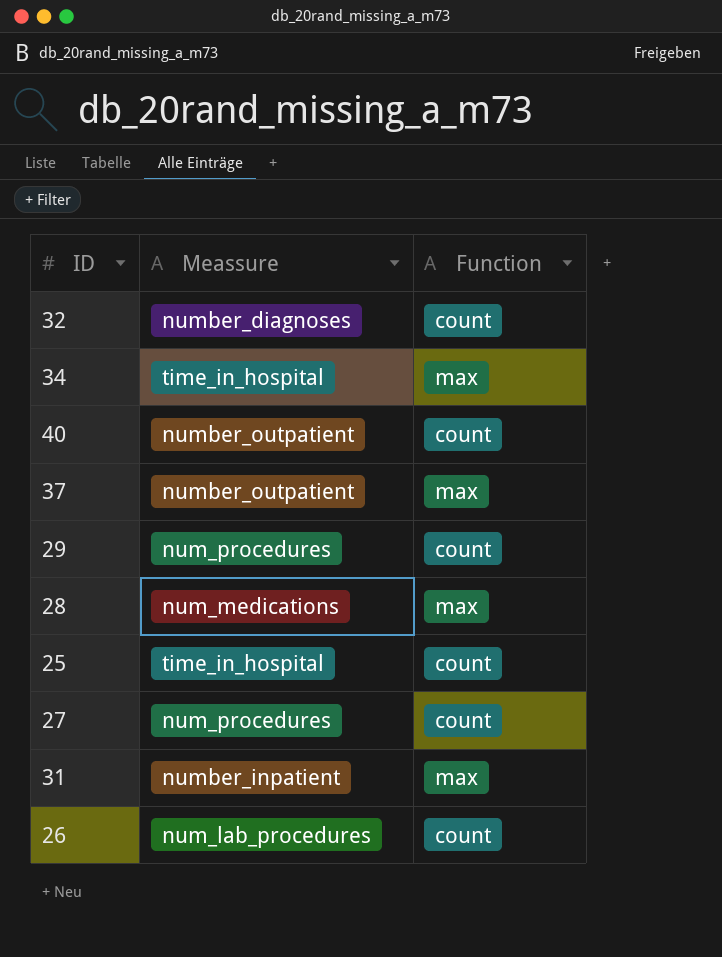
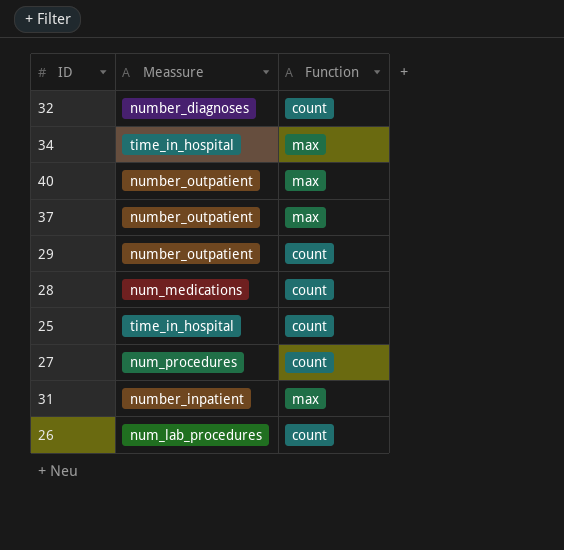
40 | Function: count -> max
29 | Meassure: num_procedures -> number_outpatient
28 | Function: max -> count

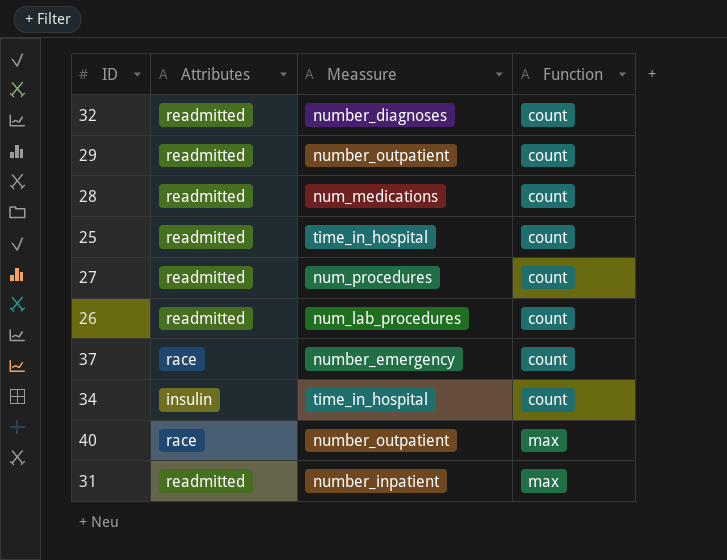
row order: none -> Function ascending
column Attributes | position: none -> 2
37 | Meassure: number_outpatient -> number_emergency
37 | Function: max -> count
34 | Function: max -> count

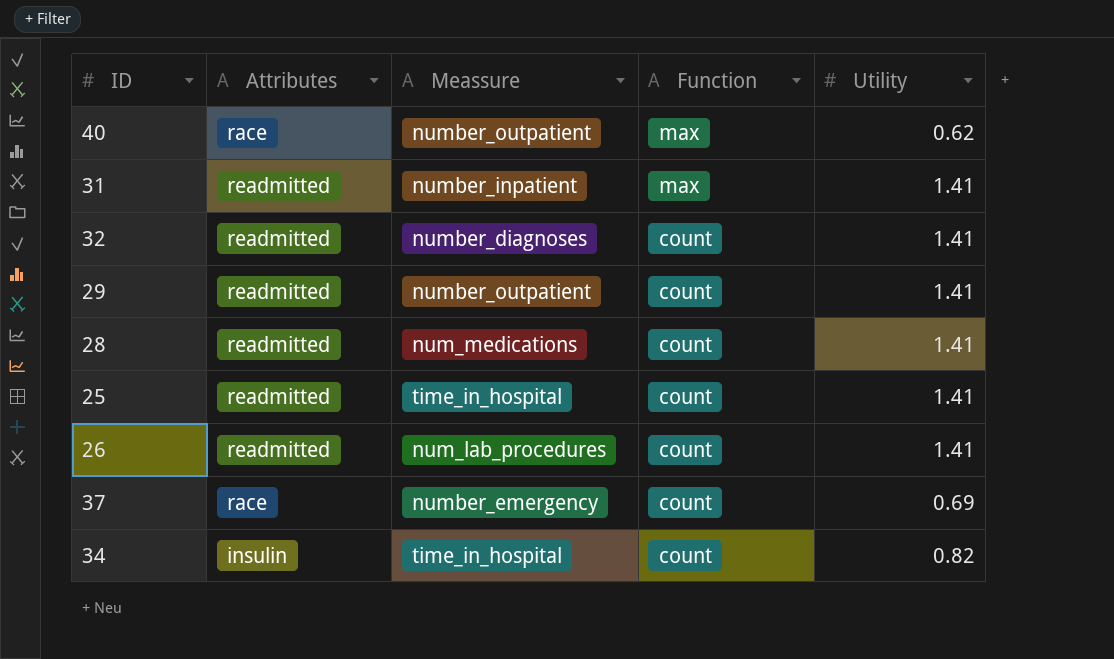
row order: Function ascending -> Function descending
column Utility | position: none -> 5
row 27: readmitted | num_procedures | count -> none

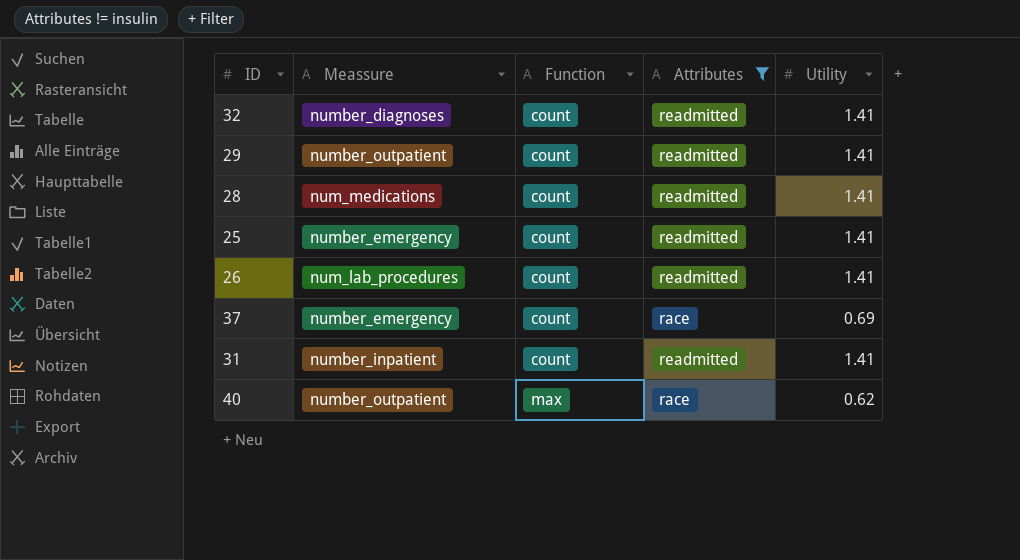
filter: none -> Attributes != insulin
row order: Function descending -> Function ascending
column Attributes | position: 2 -> 4
25 | Meassure: time_in_hospital -> number_emergency
31 | Function: max -> count

